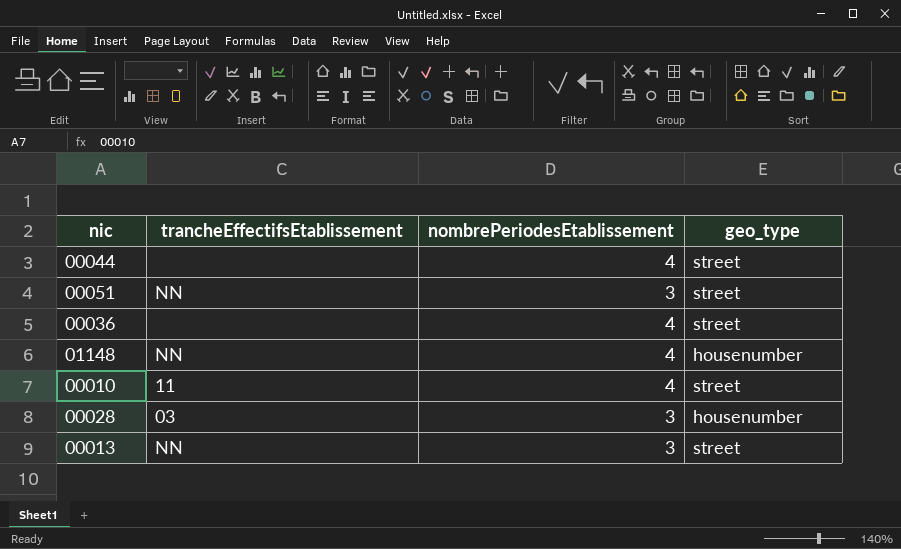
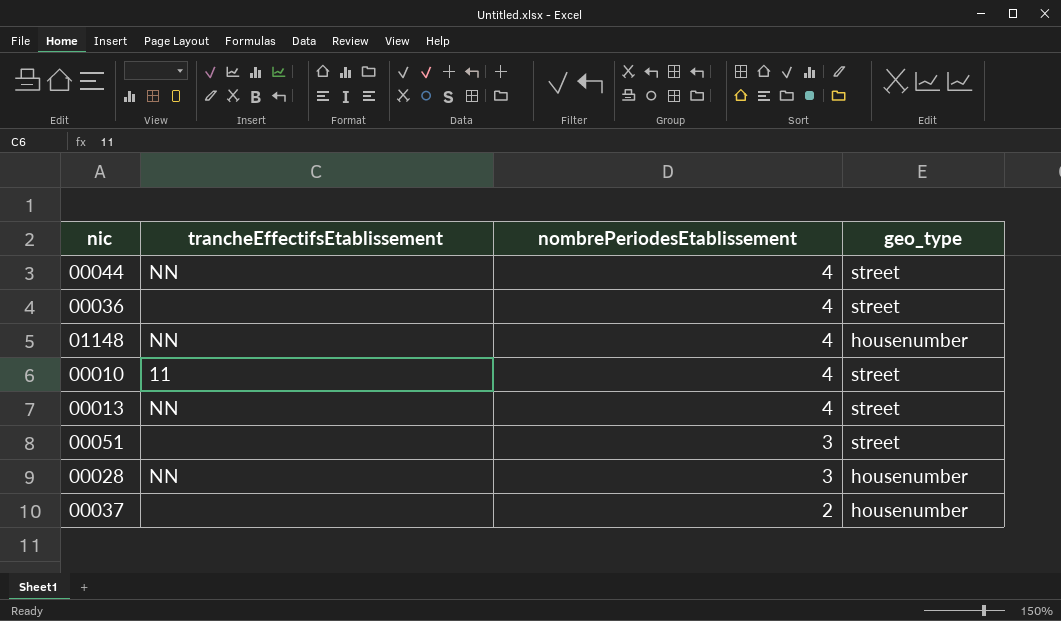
row order: none -> nombrePeriodesEtablissement descending
00044 | trancheEffectifsEtablissement: none -> NN
00013 | nombrePeriodesEtablissement: 3 -> 4
00051 | trancheEffectifsEtablissement: NN -> none
00028 | trancheEffectifsEtablissement: 03 -> NN
row 00037: none -> none | 2 | housenumber

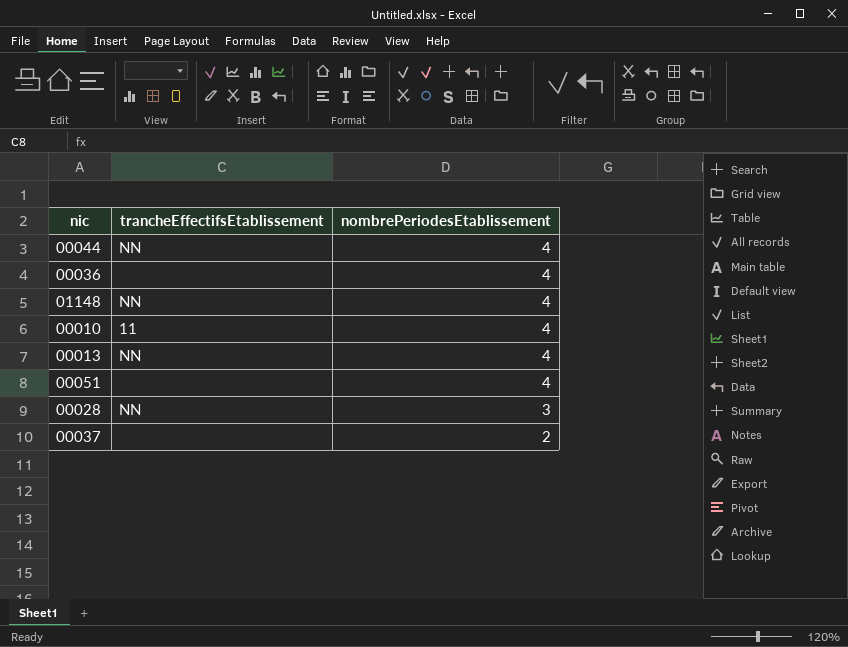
column geo_type | position: 4 -> none
00051 | nombrePeriodesEtablissement: 3 -> 4

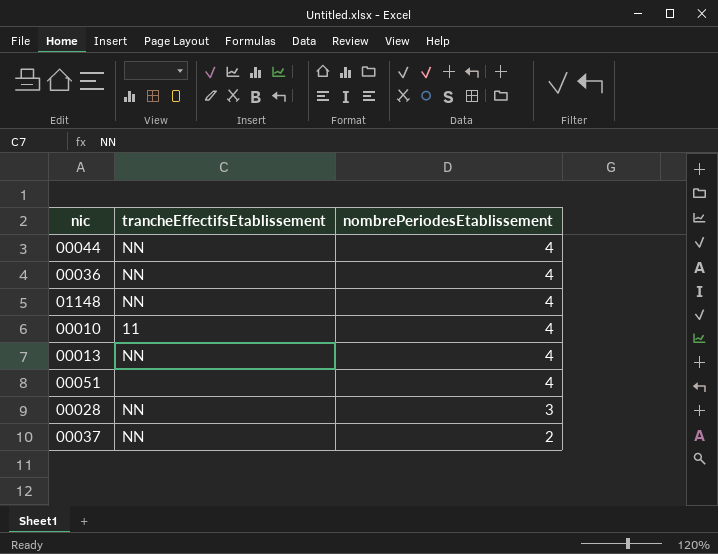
00036 | trancheEffectifsEtablissement: none -> NN
00037 | trancheEffectifsEtablissement: none -> NN

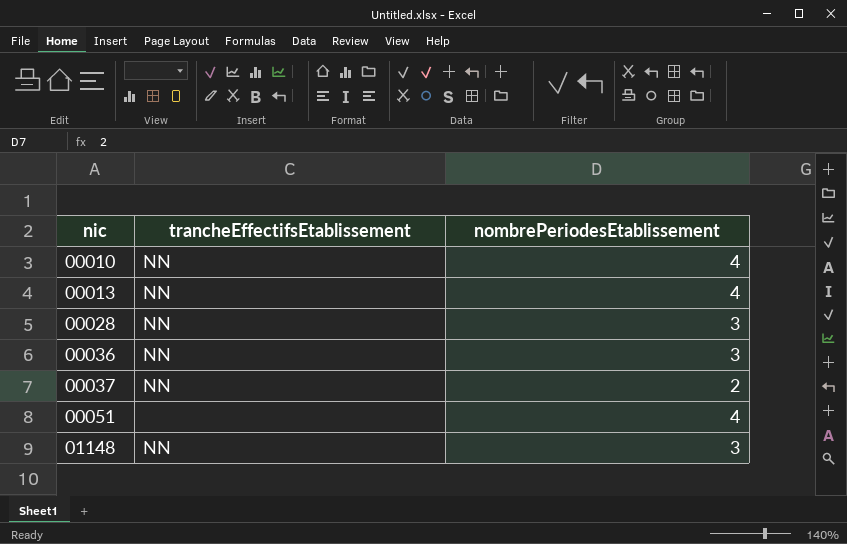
row order: nombrePeriodesEtablissement descending -> nic ascending
row 00044: NN | 4 -> none
00010 | trancheEffectifsEtablissement: 11 -> NN
00036 | nombrePeriodesEtablissement: 4 -> 3
01148 | nombrePeriodesEtablissement: 4 -> 3

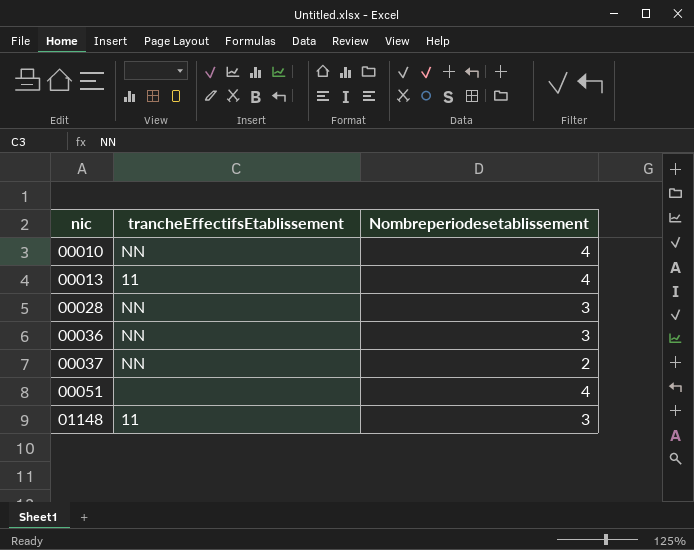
column name: nombrePeriodesEtablissement -> Nombreperiodesetablissement
00013 | trancheEffectifsEtablissement: NN -> 11
01148 | trancheEffectifsEtablissement: NN -> 11

